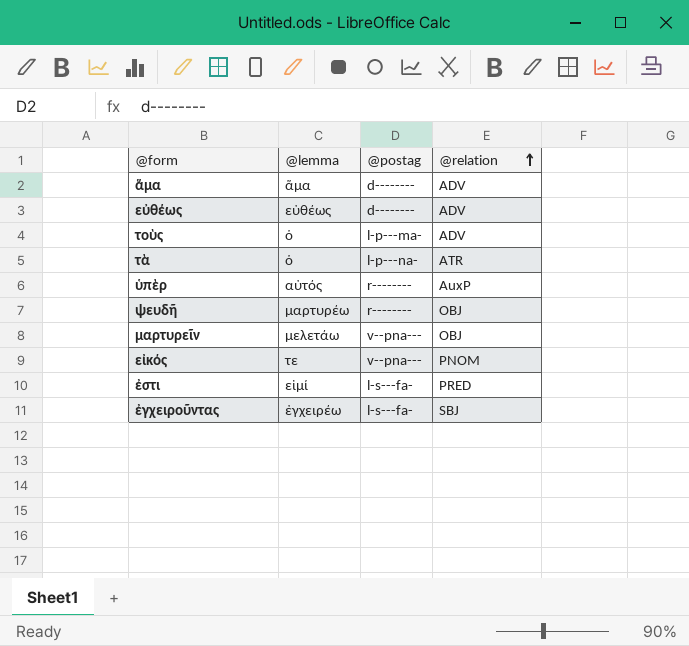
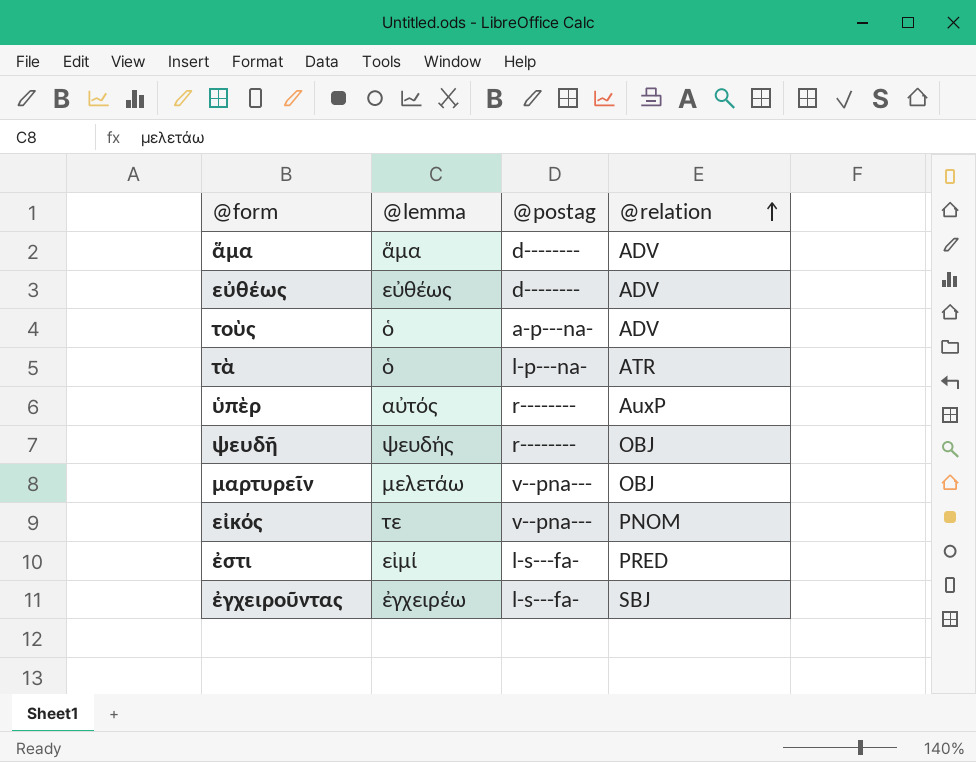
τοὺς | @postag: l-p---ma- -> a-p---na-
ψευδῆ | @lemma: μαρτυρέω -> ψευδής

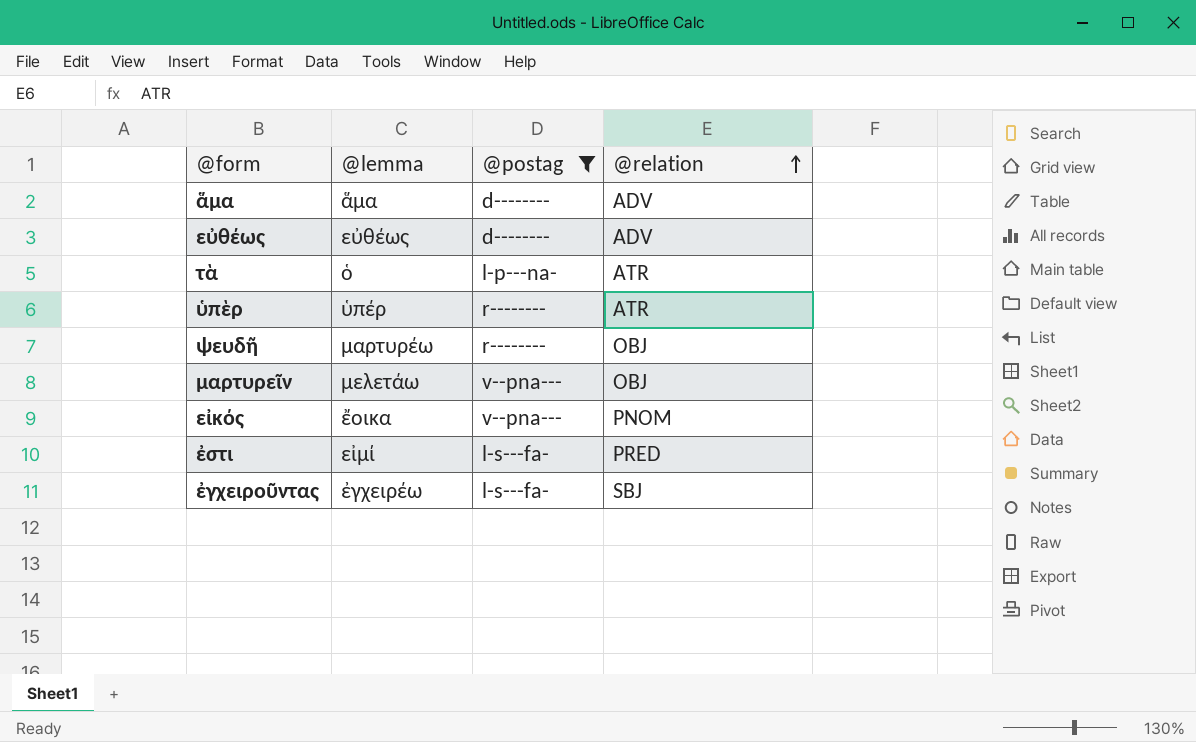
filter: none -> @postag != a-p---na-
ὑπὲρ | @lemma: αὐτός -> ὑπέρ
ὑπὲρ | @relation: AuxP -> ATR
ψευδῆ | @lemma: ψευδής -> μαρτυρέω
εἰκός | @lemma: τε -> ἔοικα

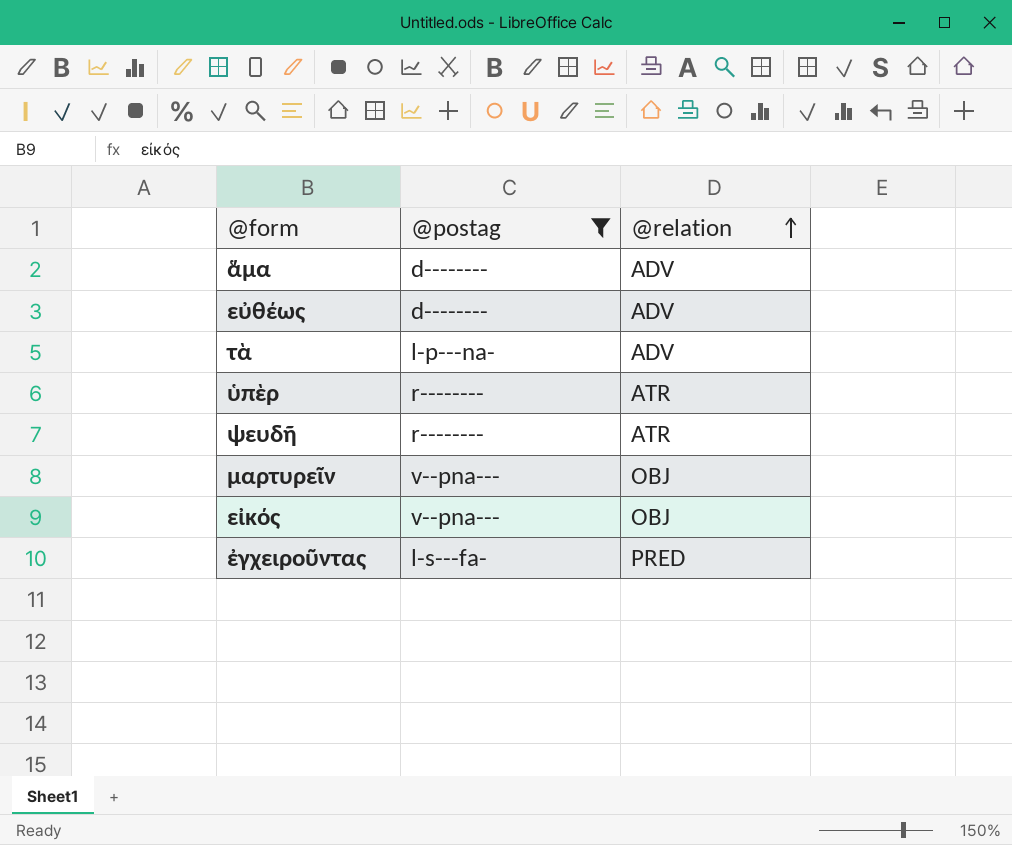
column @lemma | position: 2 -> none
row ἐστι: εἰμί | l-s---fa- | PRED -> none
τὰ | @relation: ATR -> ADV
ψευδῆ | @relation: OBJ -> ATR
εἰκός | @relation: PNOM -> OBJ
ἐγχειροῦντας | @relation: SBJ -> PRED

